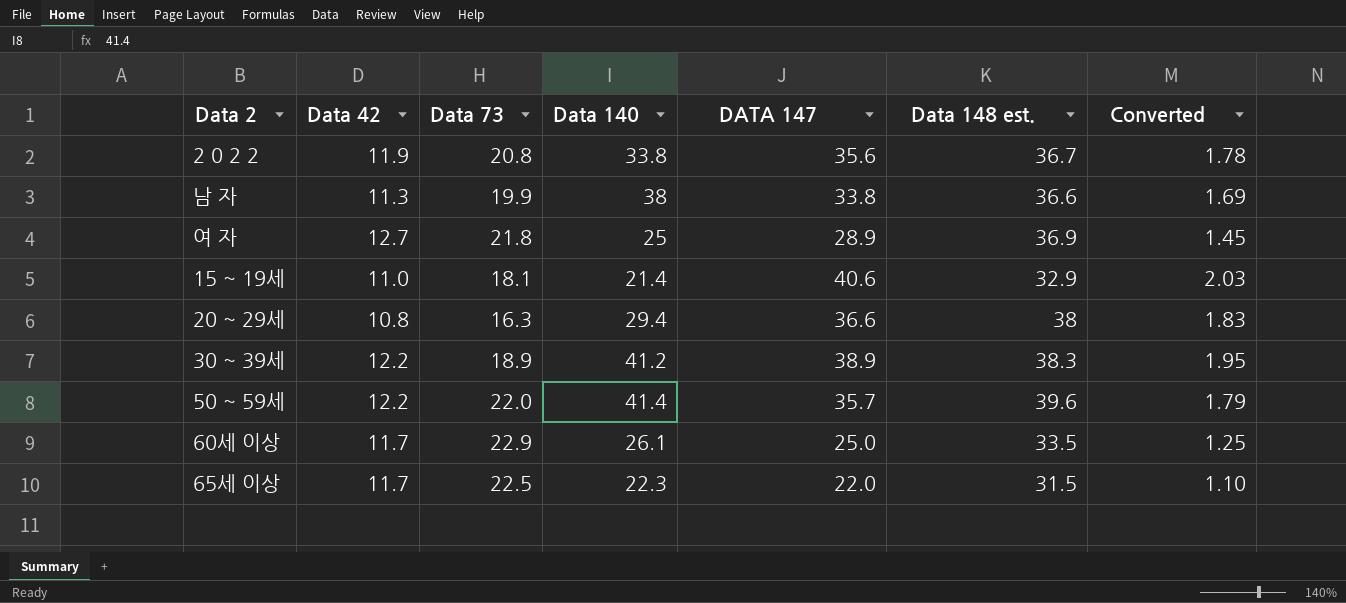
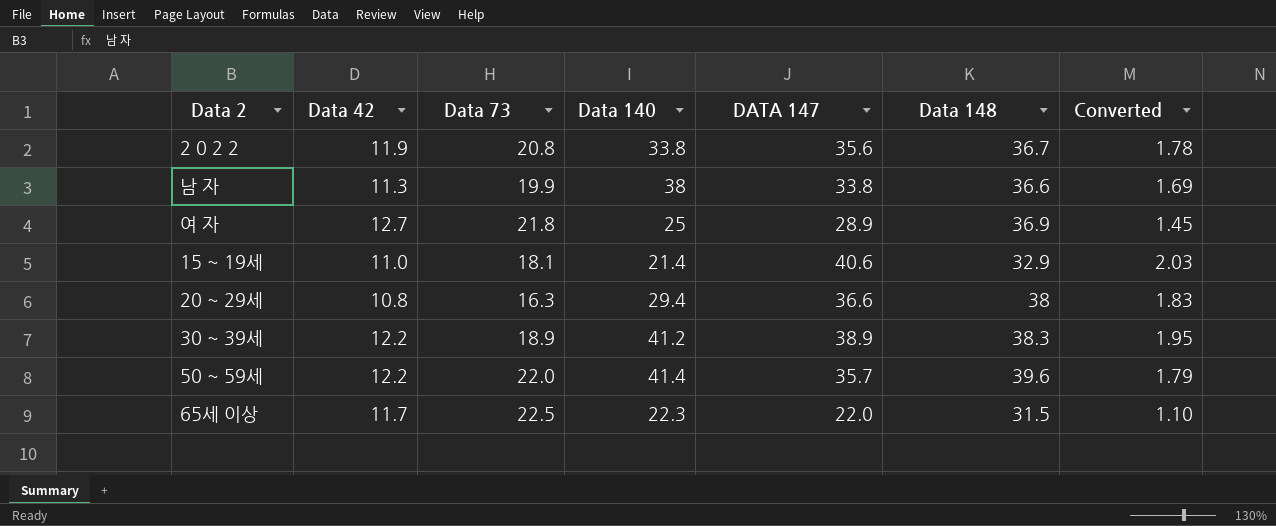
column name: Data 148 est. -> Data 148
row 60세 이상: 11.7 | 22.9 | 26.1 | 25.0 | 33.5 | 1.25 -> none

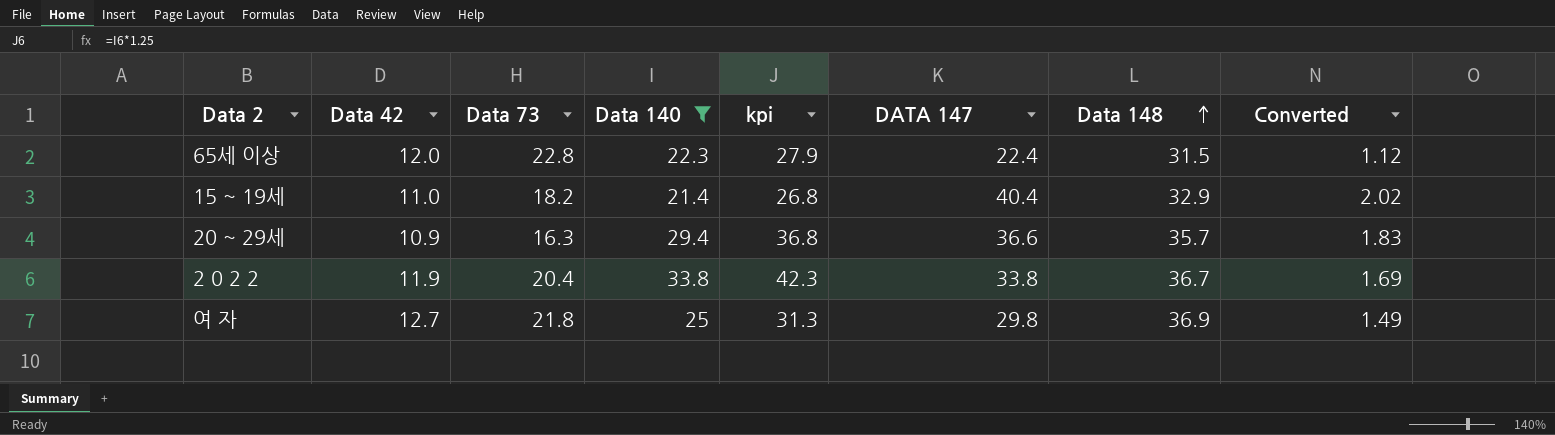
filter: none -> Data 140 <= 33.8
row order: none -> Data 148 ascending
column kpi | formula: none -> [Data 140] * 1.25
65세 이상 | Data 42: 11.7 -> 12.0
65세 이상 | Data 73: 22.5 -> 22.8
65세 이상 | DATA 147: 22.0 -> 22.4
65세 이상 | Converted: 1.10 -> 1.12
15 ~ 19세 | Data 73: 18.1 -> 18.2
15 ~ 19세 | DATA 147: 40.6 -> 40.4
15 ~ 19세 | Converted: 2.03 -> 2.02
20 ~ 29세 | Data 42: 10.8 -> 10.9
20 ~ 29세 | Data 148: 38 -> 35.7
2 0 2 2 | Data 73: 20.8 -> 20.4
2 0 2 2 | DATA 147: 35.6 -> 33.8
2 0 2 2 | Converted: 1.78 -> 1.69
여 자 | DATA 147: 28.9 -> 29.8
여 자 | Converted: 1.45 -> 1.49

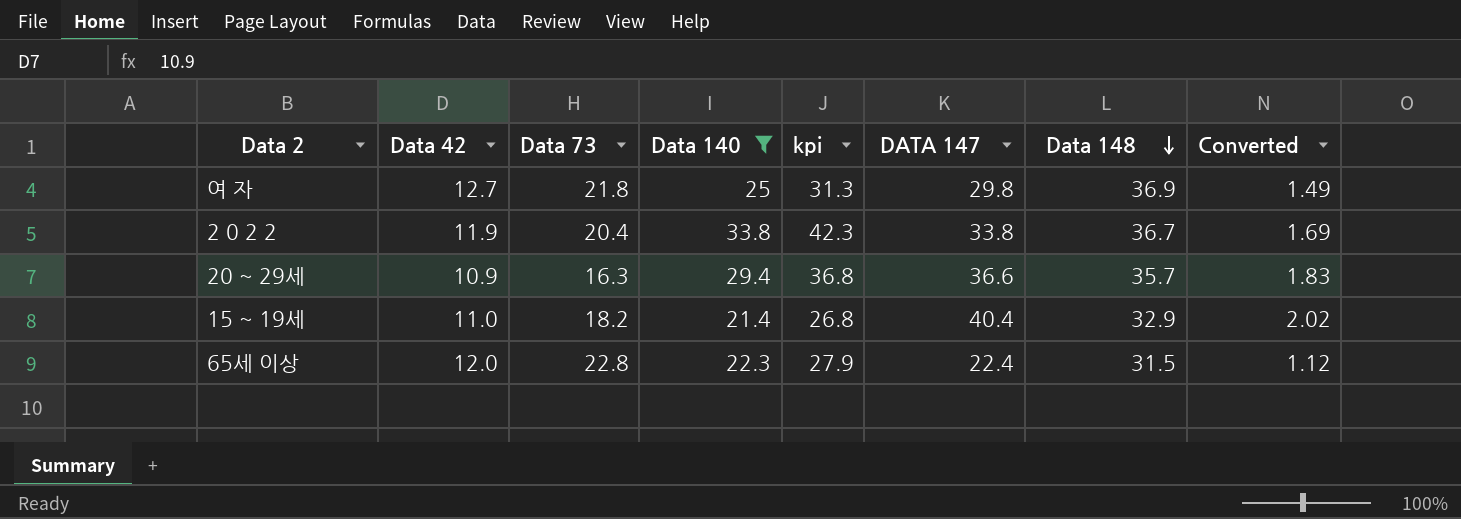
row order: Data 148 ascending -> Data 148 descending

